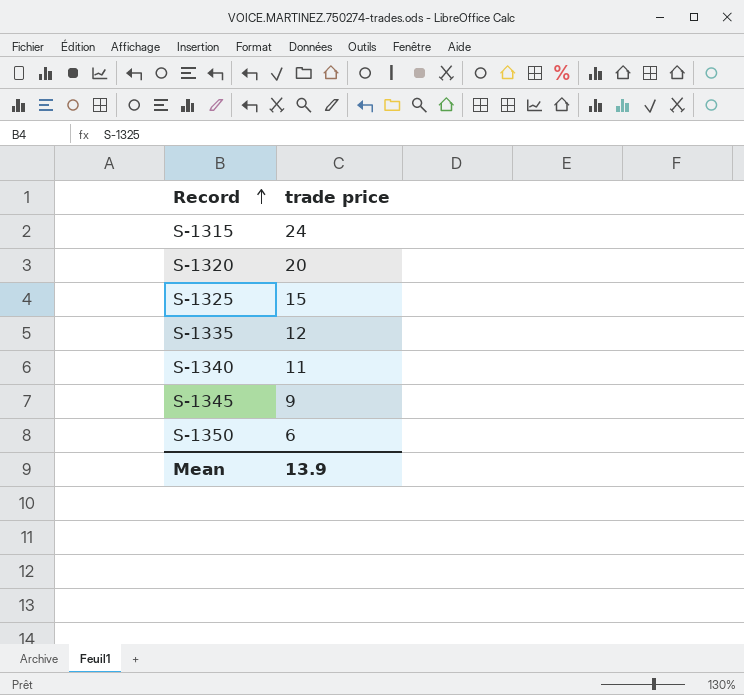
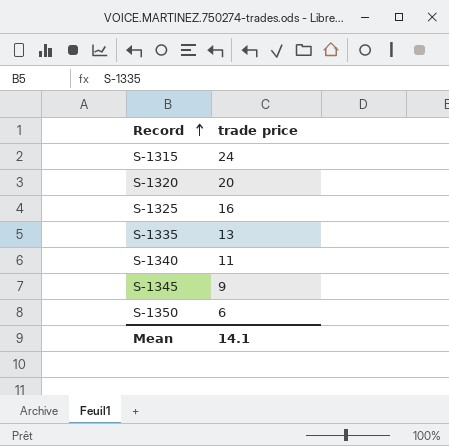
S-1325 | trade price: 15 -> 16
S-1335 | trade price: 12 -> 13
Mean | trade price: 13.9 -> 14.1

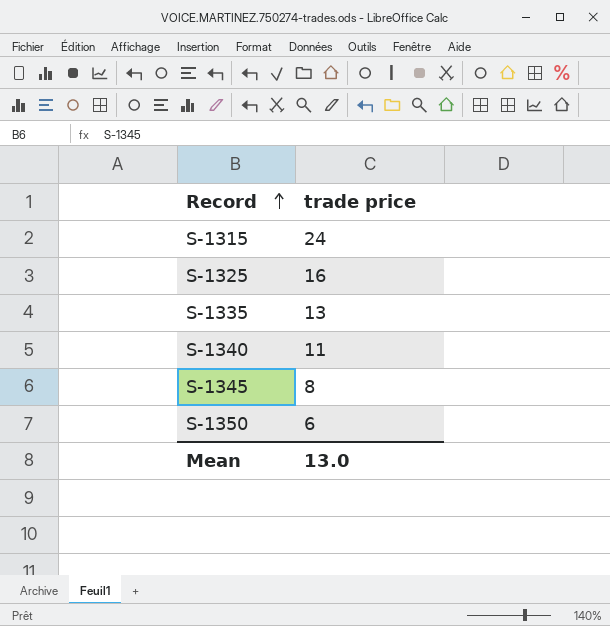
row S-1320: 20 -> none
S-1345 | trade price: 9 -> 8
Mean | trade price: 14.1 -> 13.0

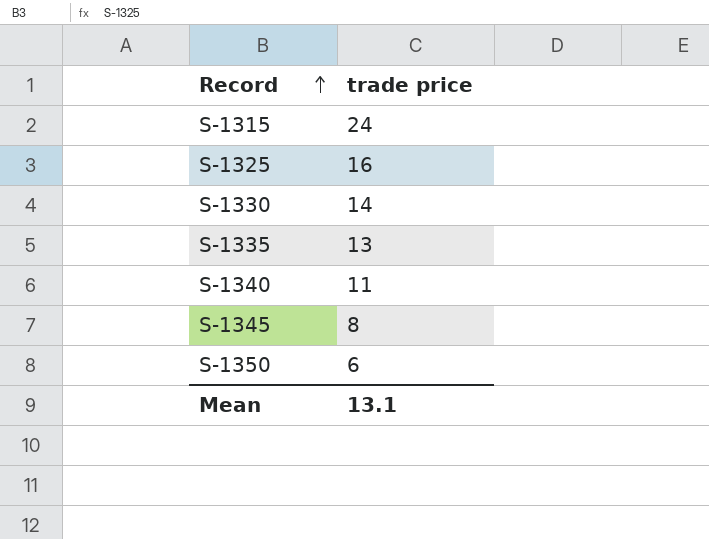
row S-1330: none -> 14
Mean | trade price: 13.0 -> 13.1

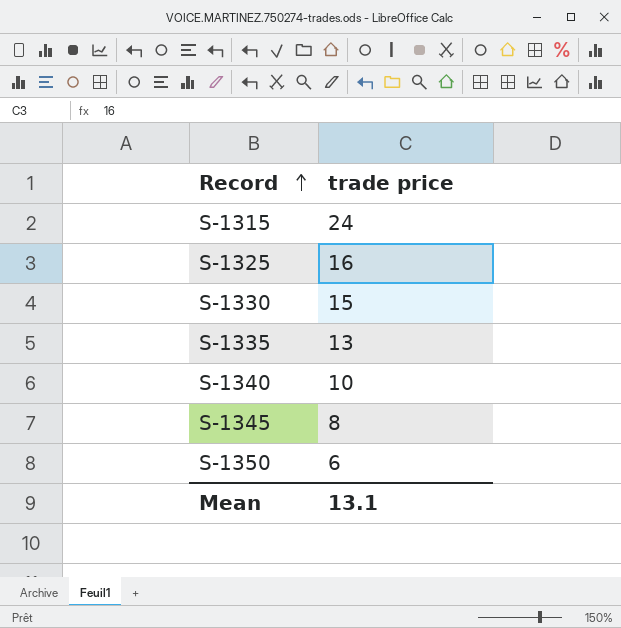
S-1330 | trade price: 14 -> 15
S-1340 | trade price: 11 -> 10

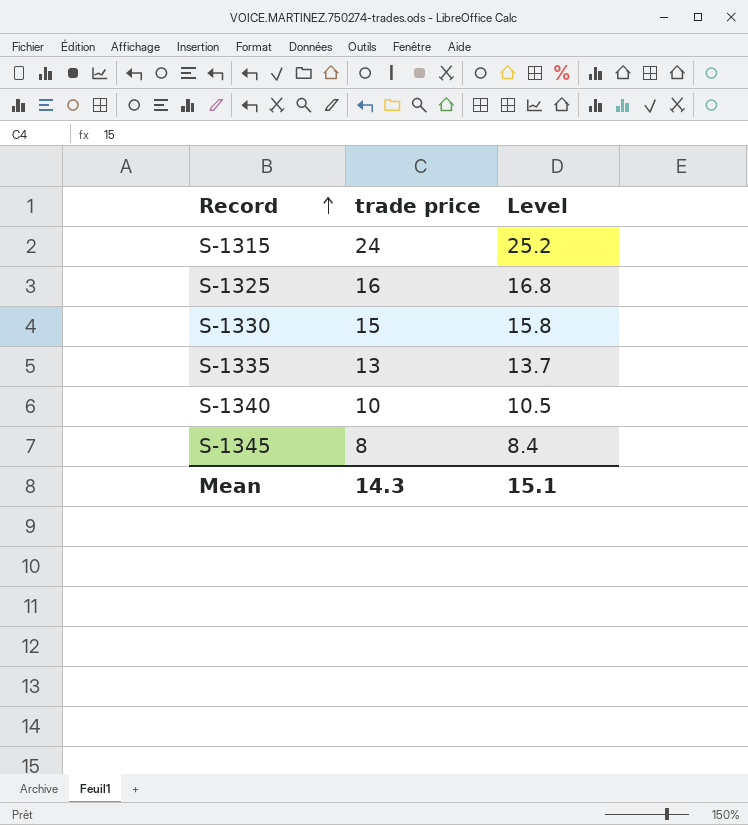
column Level | formula: none -> [trade price] * 1.05
row S-1350: 6 -> none
Mean | trade price: 13.1 -> 14.3

